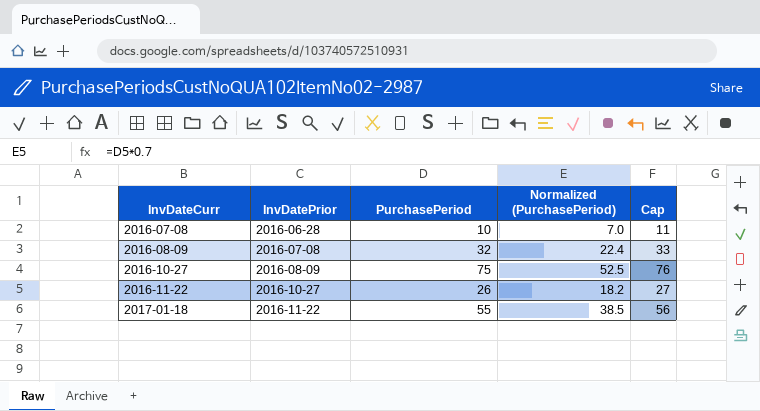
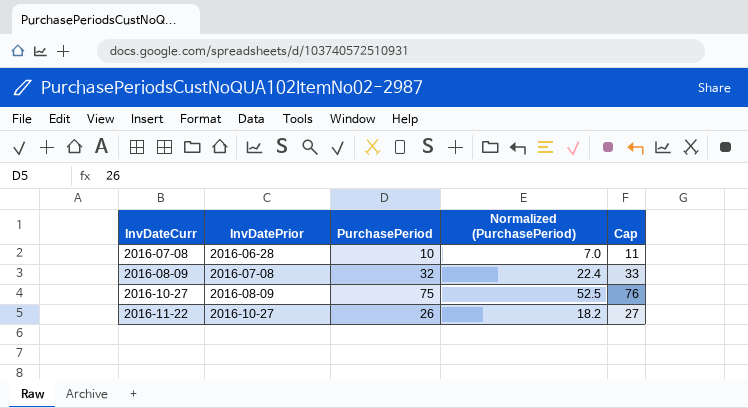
row 2017-01-18: 2016-11-22 | 55 | 38.5 | 56 -> none

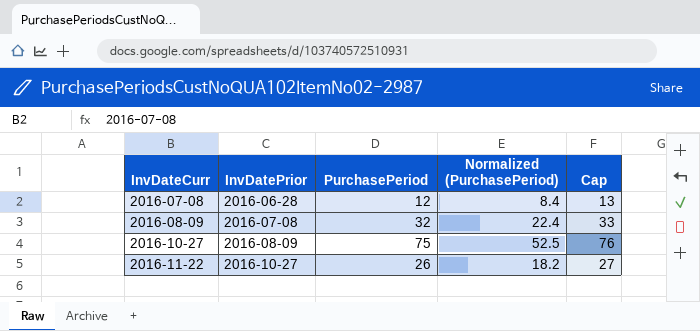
2016-07-08 | PurchasePeriod: 10 -> 12
2016-07-08 | Normalized (PurchasePeriod): 7.0 -> 8.4
2016-07-08 | Cap: 11 -> 13

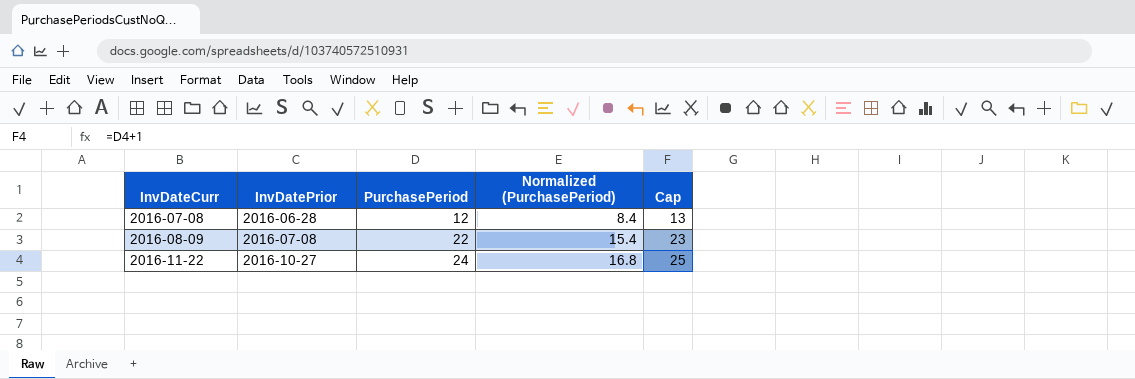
row 2016-10-27: 2016-08-09 | 75 | 52.5 | 76 -> none
2016-08-09 | PurchasePeriod: 32 -> 22
2016-08-09 | Normalized (PurchasePeriod): 22.4 -> 15.4
2016-08-09 | Cap: 33 -> 23
2016-11-22 | PurchasePeriod: 26 -> 24
2016-11-22 | Normalized (PurchasePeriod): 18.2 -> 16.8
2016-11-22 | Cap: 27 -> 25

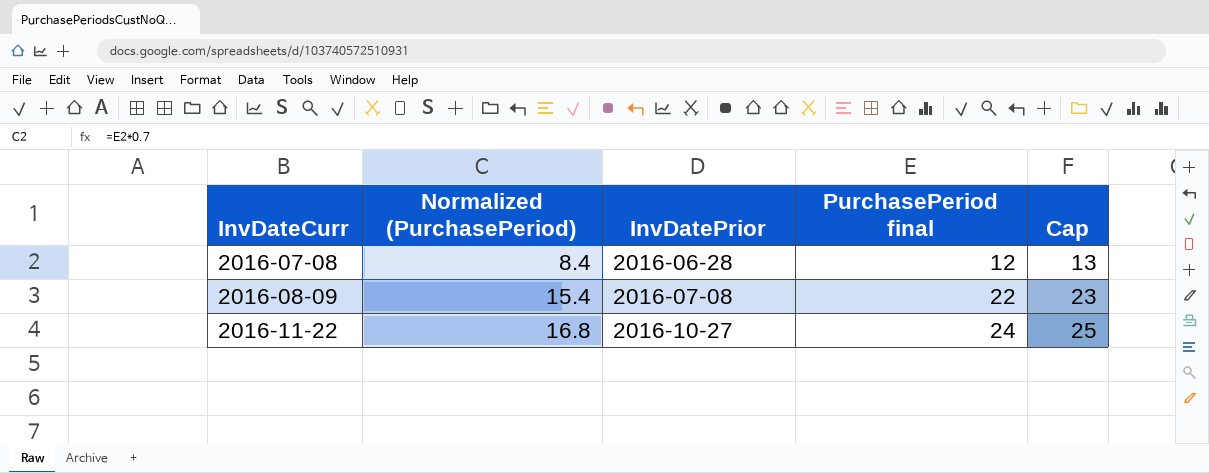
column Normalized (PurchasePeriod) | position: 4 -> 2
column name: PurchasePeriod -> PurchasePeriod final

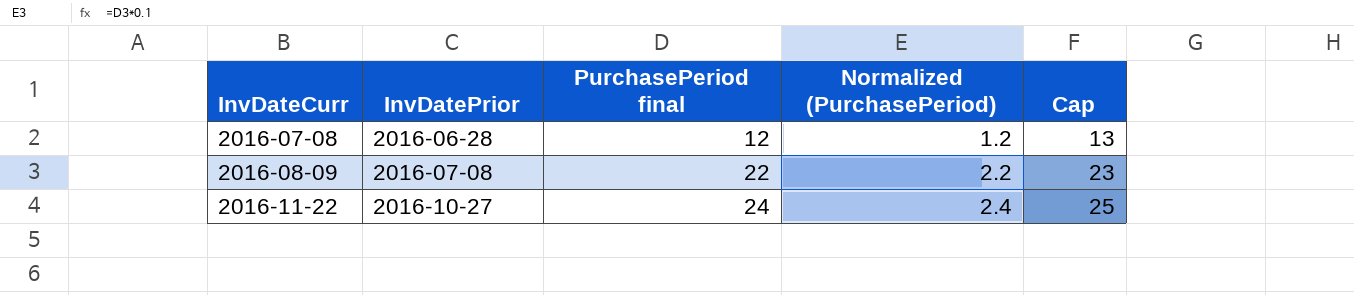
column Normalized (PurchasePeriod) | formula: [PurchasePeriod final] * 0.7 -> [PurchasePeriod final] * 0.1
column Normalized (PurchasePeriod) | position: 2 -> 4

